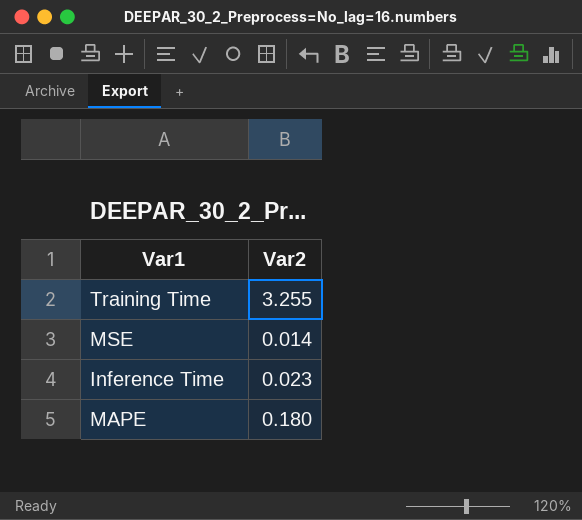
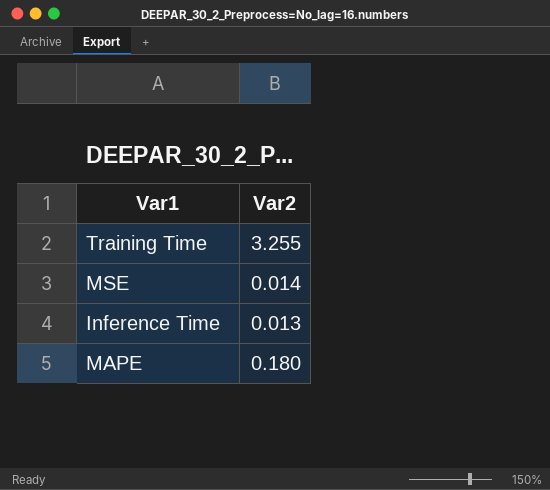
Inference Time | Var2: 0.023 -> 0.013

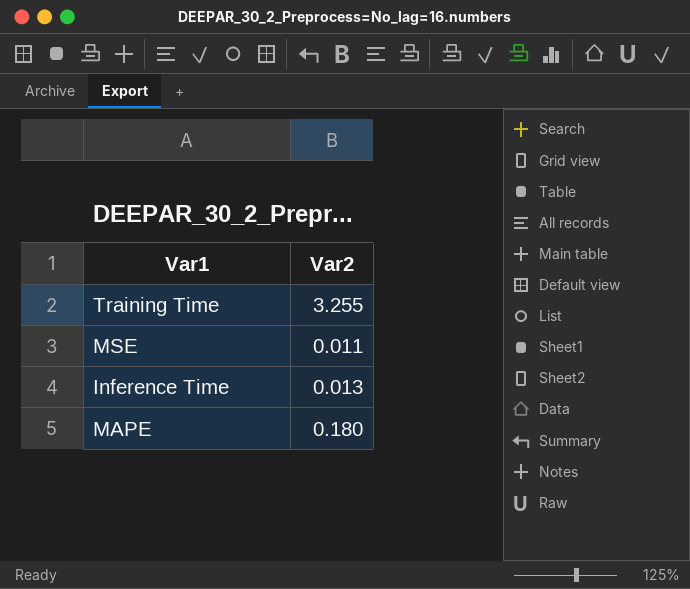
MSE | Var2: 0.014 -> 0.011

